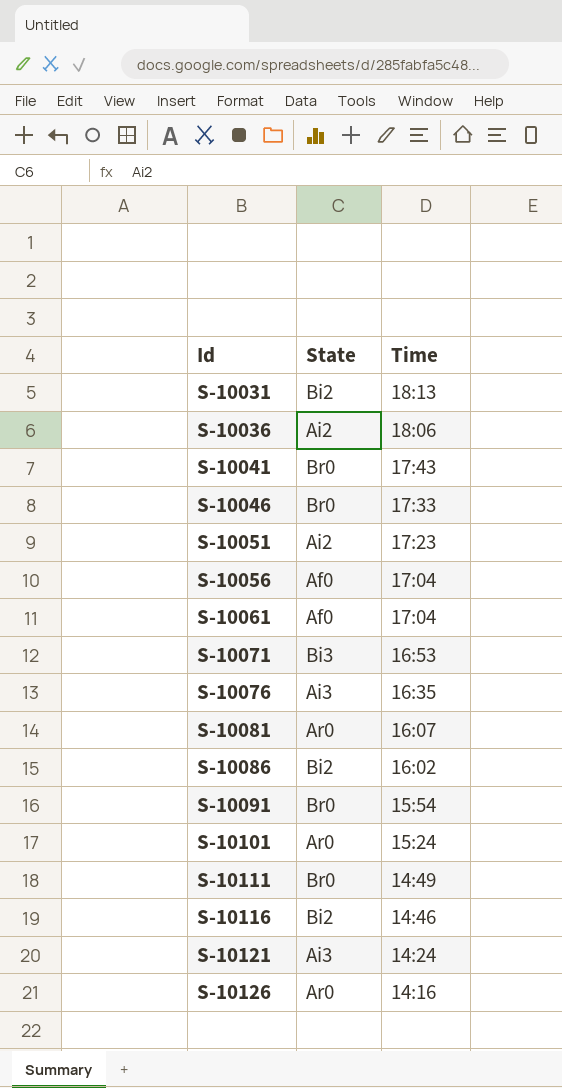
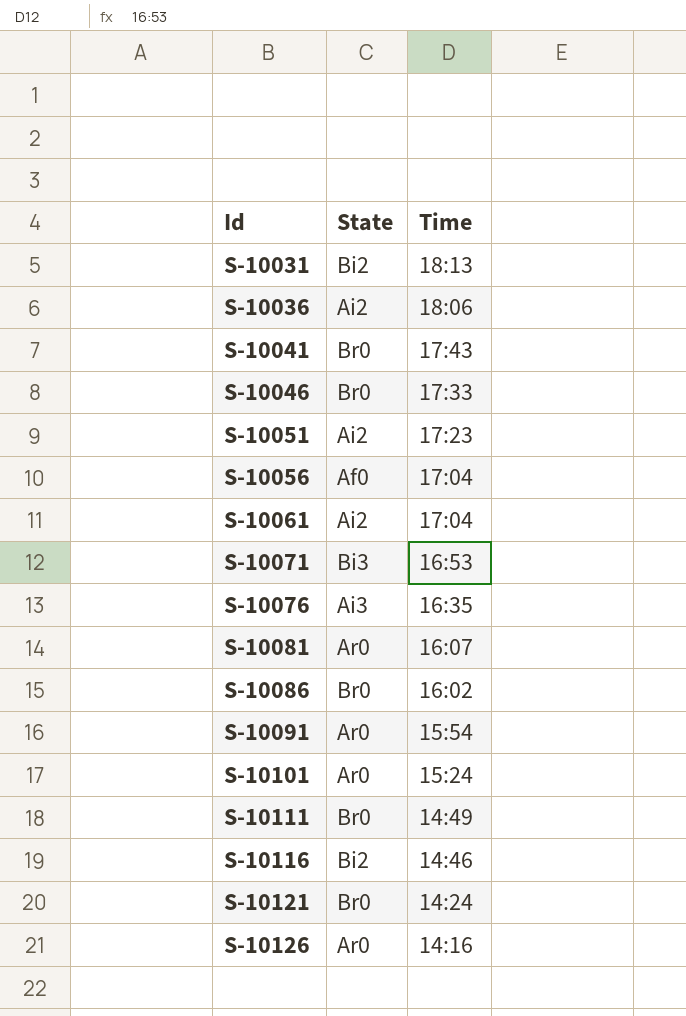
S-10061 | State: Af0 -> Ai2
S-10086 | State: Bi2 -> Br0
S-10091 | State: Br0 -> Ar0
S-10121 | State: Ai3 -> Br0

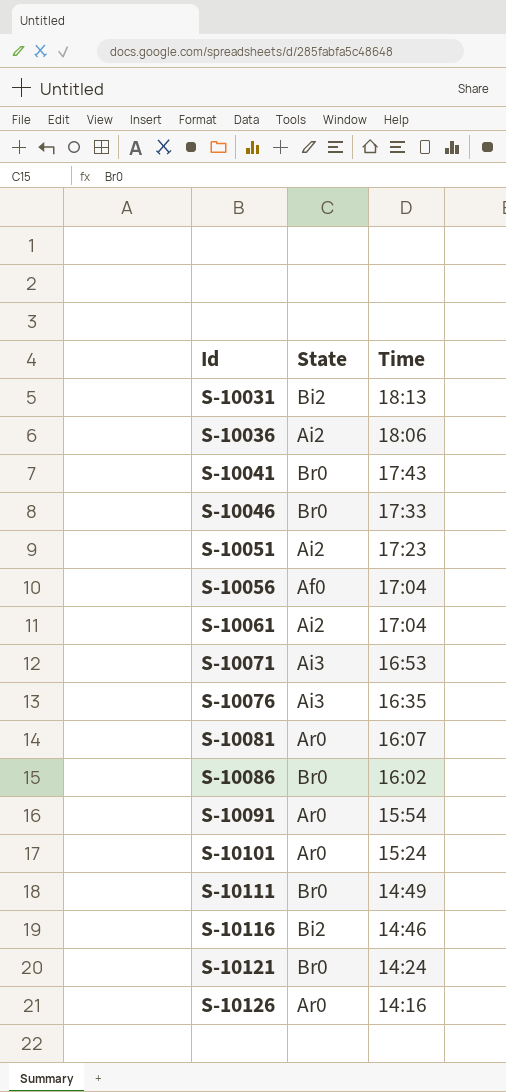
S-10071 | State: Bi3 -> Ai3

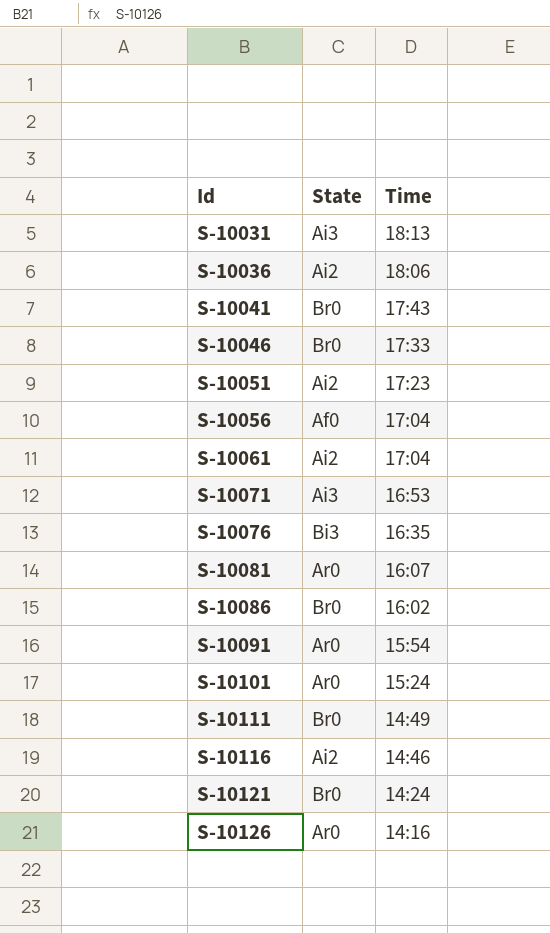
S-10031 | State: Bi2 -> Ai3
S-10076 | State: Ai3 -> Bi3
S-10116 | State: Bi2 -> Ai2

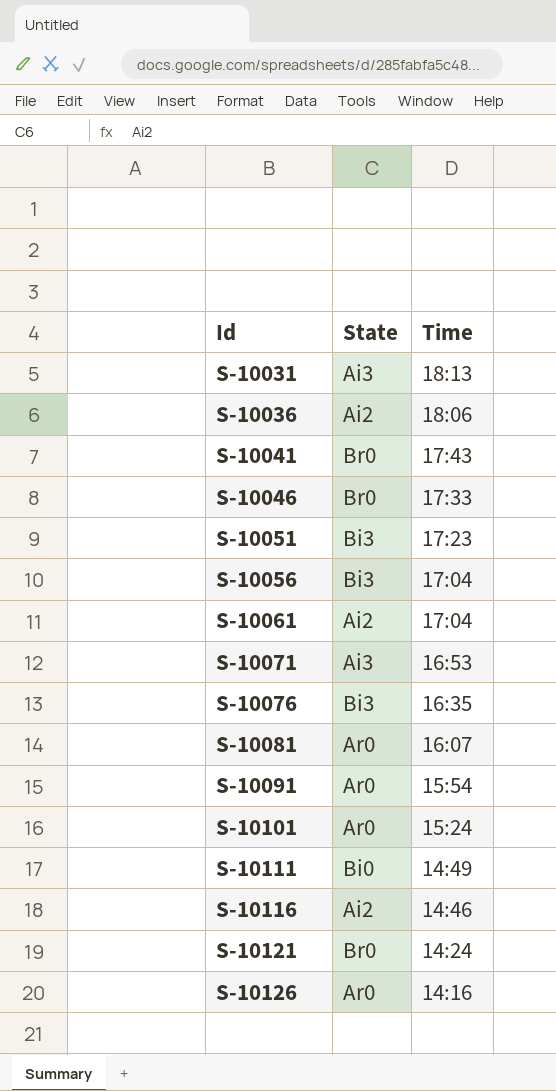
row S-10086: Br0 | 16:02 -> none
S-10051 | State: Ai2 -> Bi3
S-10056 | State: Af0 -> Bi3
S-10111 | State: Br0 -> Bi0

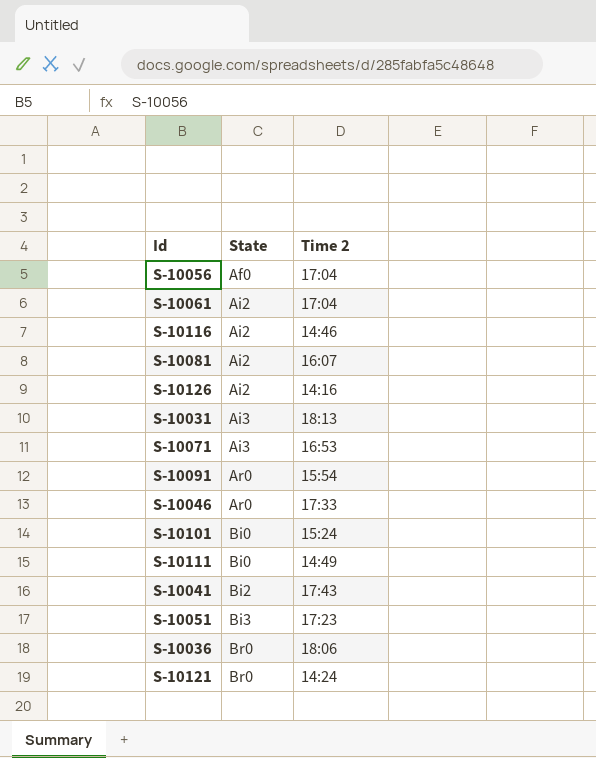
row order: Id ascending -> State ascending
column name: Time -> Time 2
row S-10076: Bi3 | 16:35 -> none
S-10056 | State: Bi3 -> Af0
S-10081 | State: Ar0 -> Ai2
S-10126 | State: Ar0 -> Ai2
S-10046 | State: Br0 -> Ar0
S-10101 | State: Ar0 -> Bi0
S-10041 | State: Br0 -> Bi2
S-10036 | State: Ai2 -> Br0

